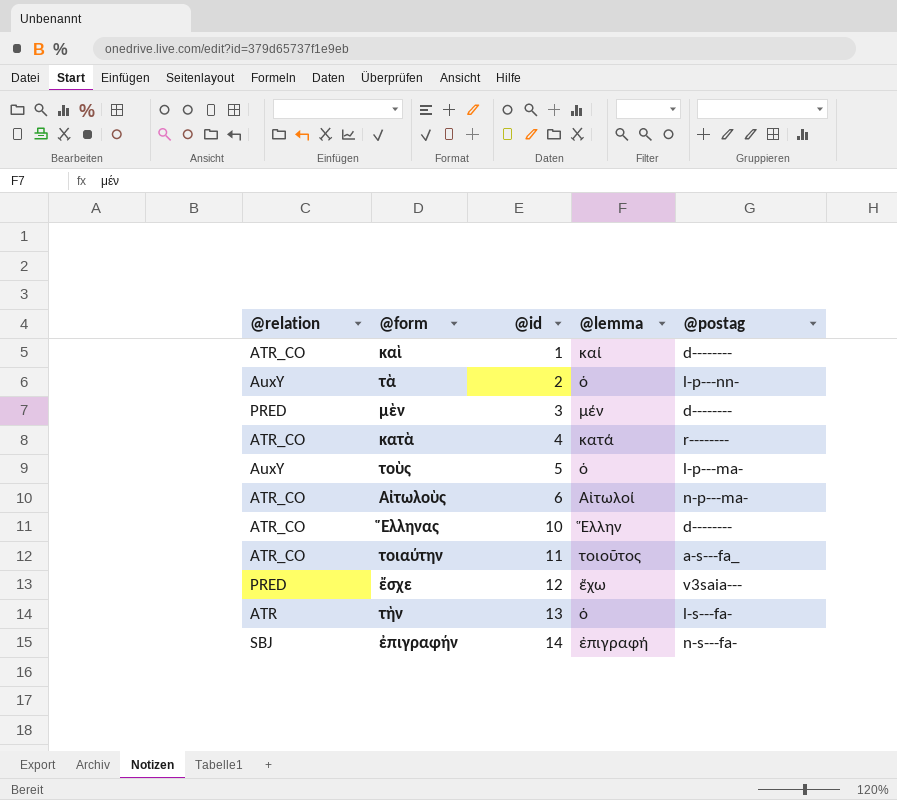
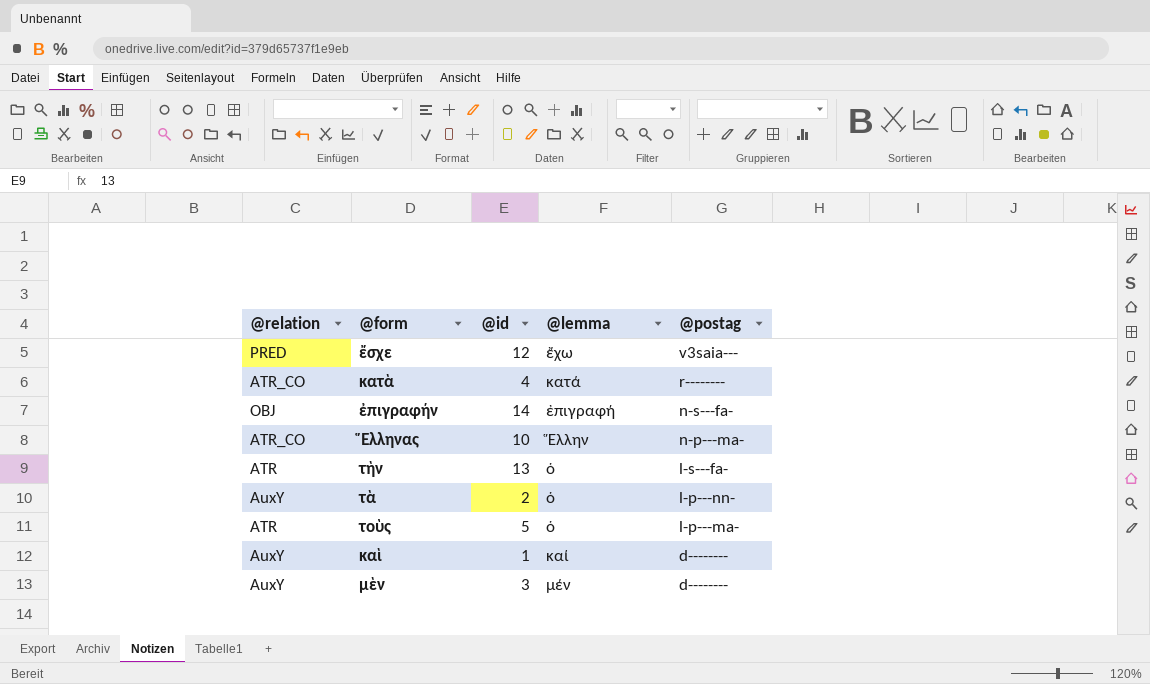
row order: @id ascending -> @postag descending
row Αἰτωλοὺς: ATR_CO | 6 | Αἰτωλοί | n-p---ma- -> none
row τοιαύτην: ATR_CO | 11 | τοιοῦτος | a-s---fa_ -> none
ἐπιγραφήν | @relation: SBJ -> OBJ
Ἕλληνας | @postag: d-------- -> n-p---ma-
τοὺς | @relation: AuxY -> ATR
καὶ | @relation: ATR_CO -> AuxY
μὲν | @relation: PRED -> AuxY

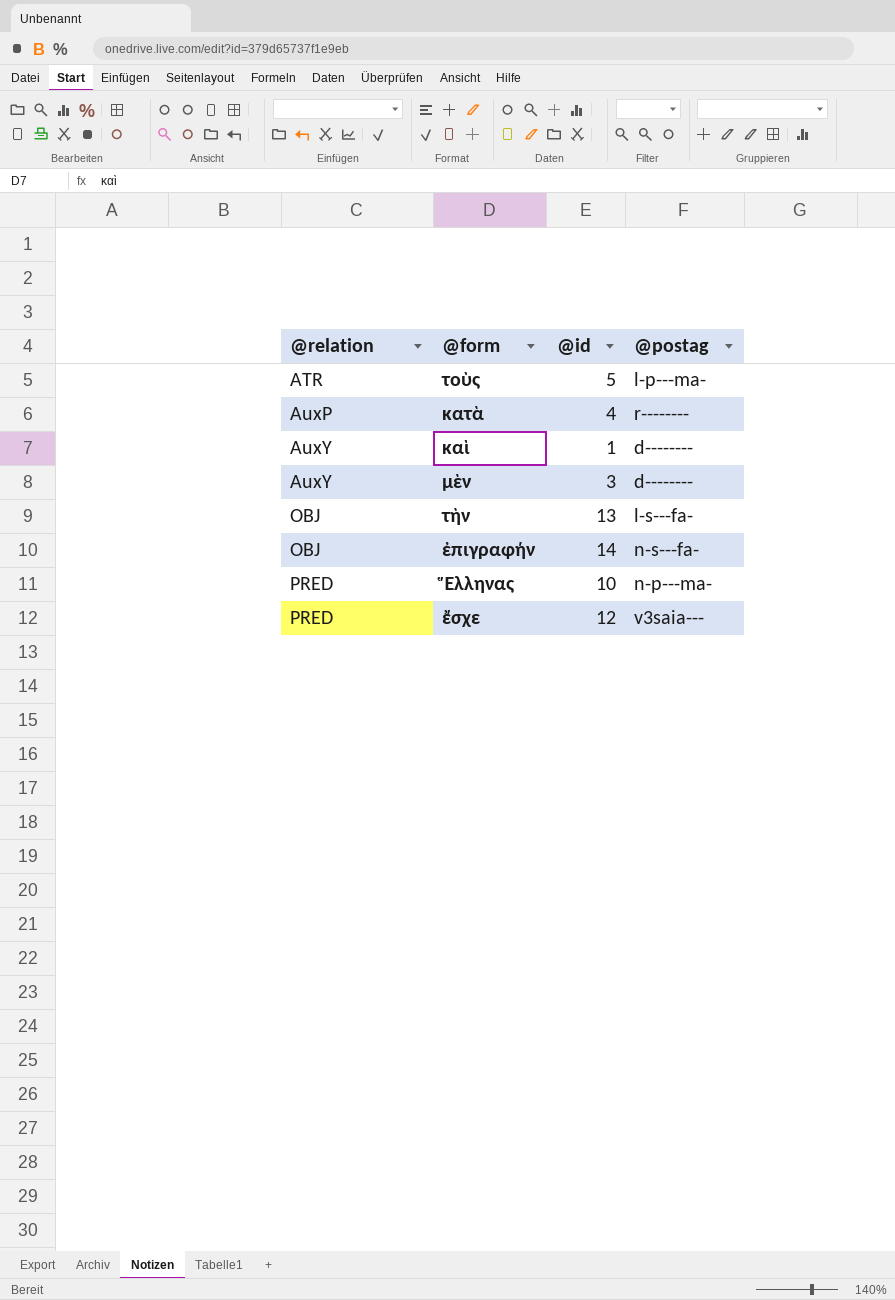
row order: @postag descending -> @relation ascending
column @lemma | position: 4 -> none
row τὰ: AuxY | 2 | ὁ | l-p---nn- -> none
κατὰ | @relation: ATR_CO -> AuxP
τὴν | @relation: ATR -> OBJ
Ἕλληνας | @relation: ATR_CO -> PRED

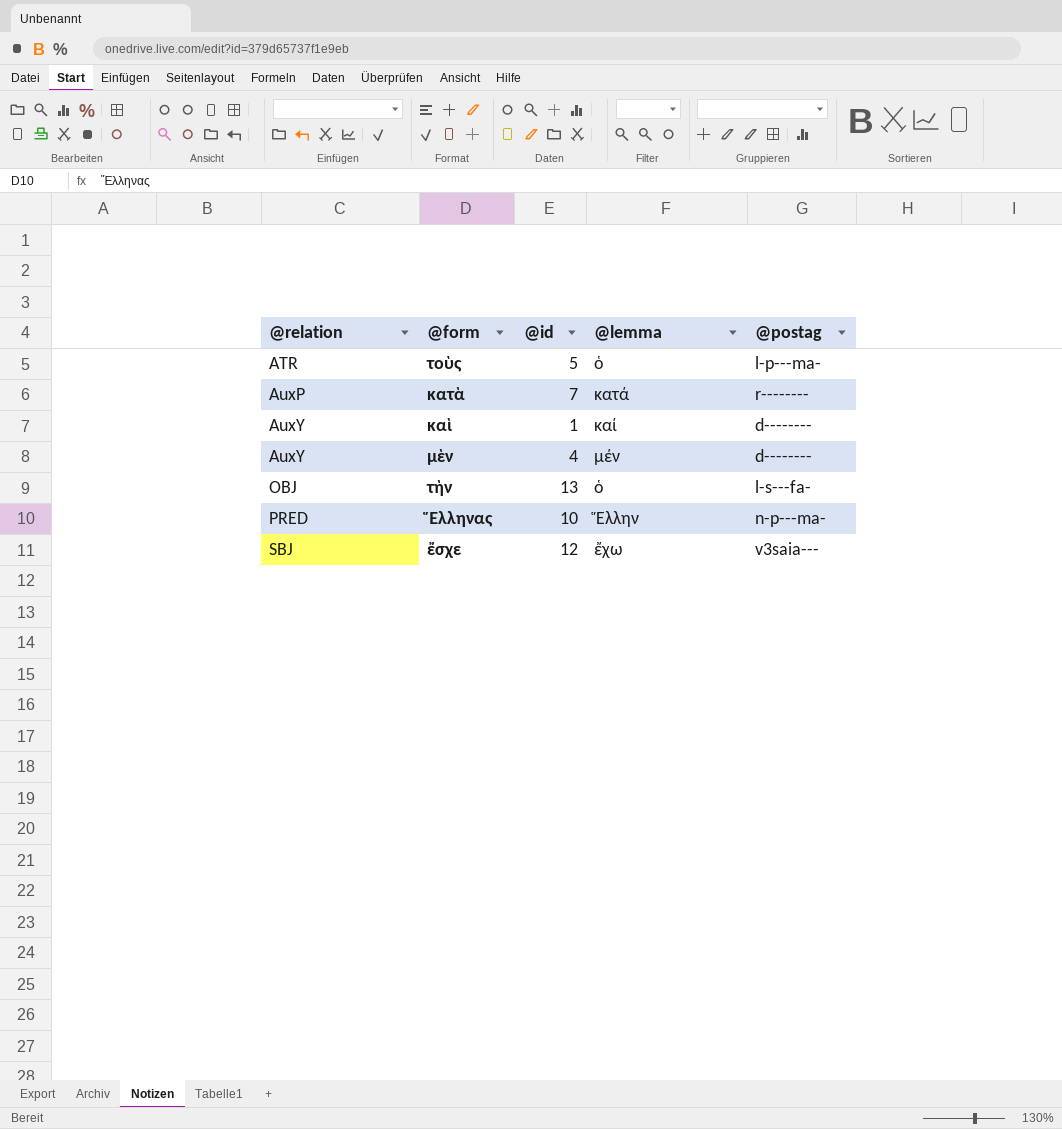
column @lemma | position: none -> 4
row ἐπιγραφήν: OBJ | 14 | n-s---fa- -> none
κατὰ | @id: 4 -> 7
μὲν | @id: 3 -> 4
ἔσχε | @relation: PRED -> SBJ

